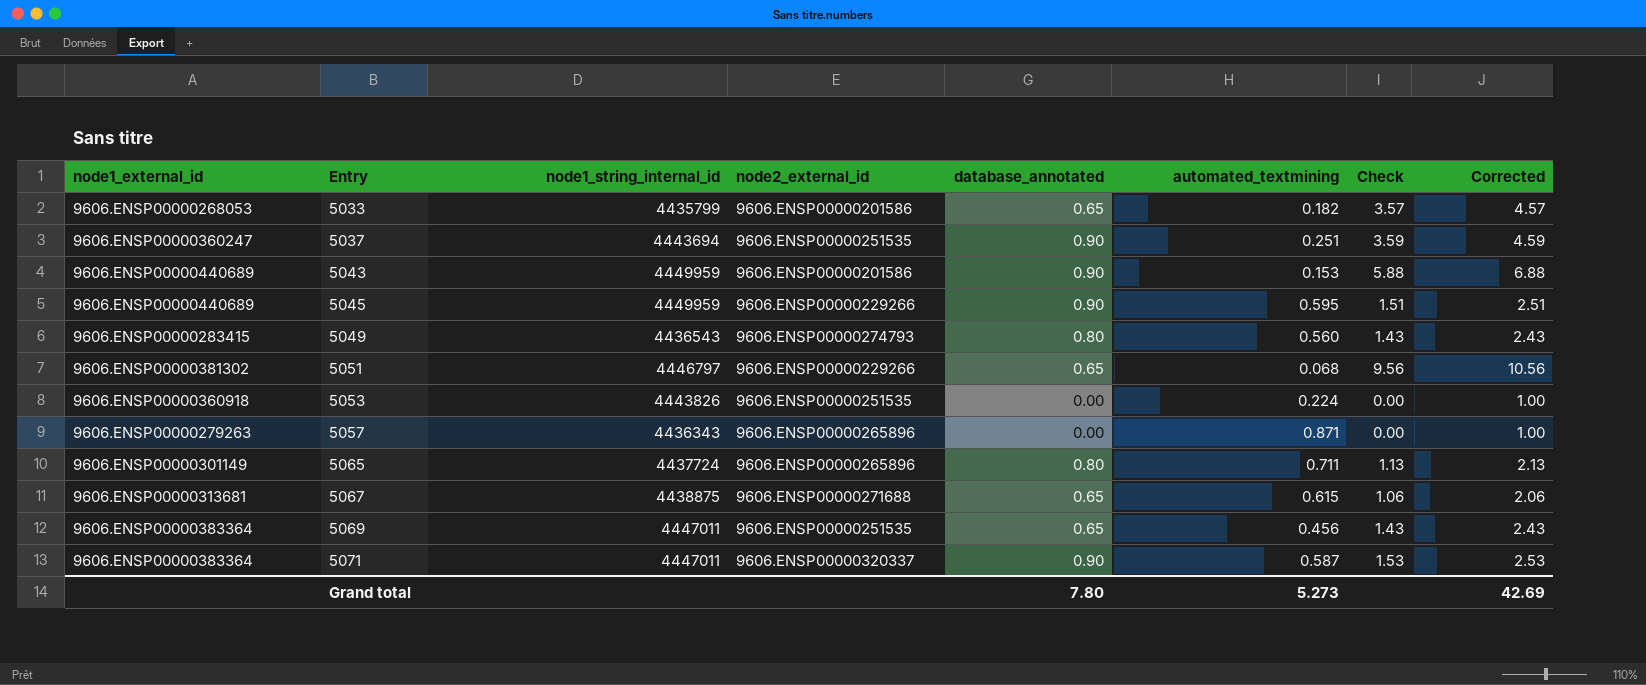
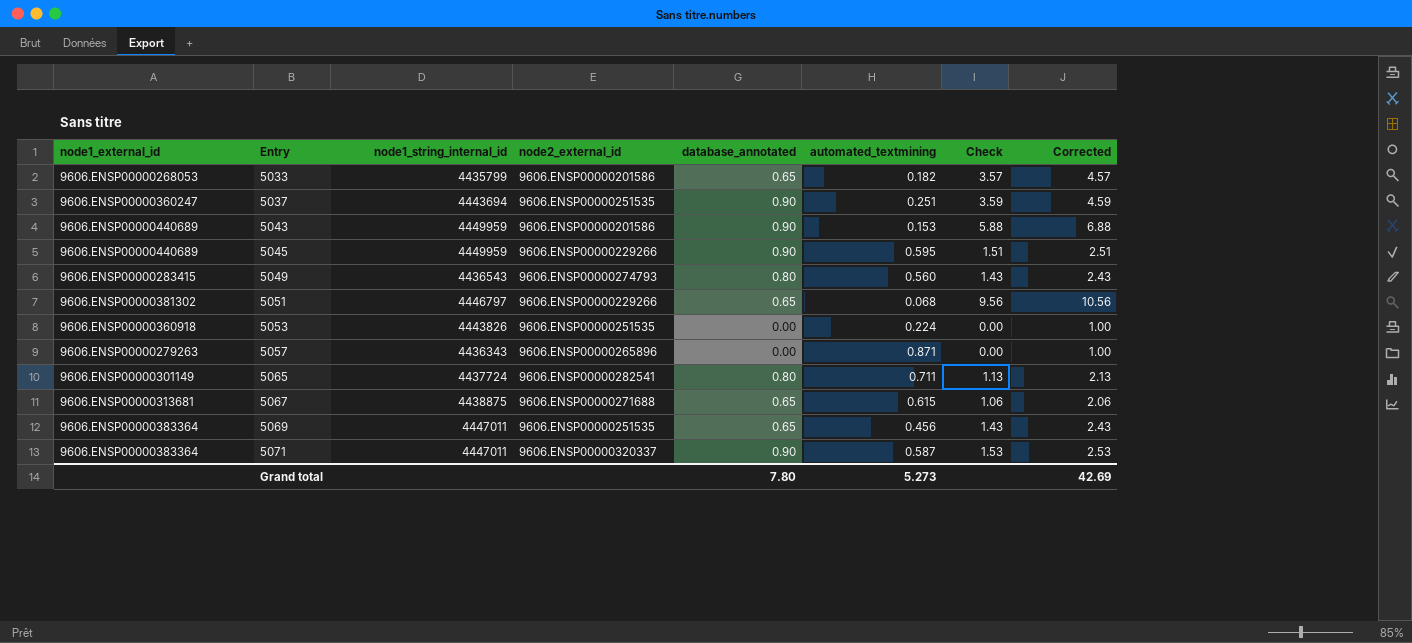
5065 | node2_external_id: 9606.ENSP00000265896 -> 9606.ENSP00000282541

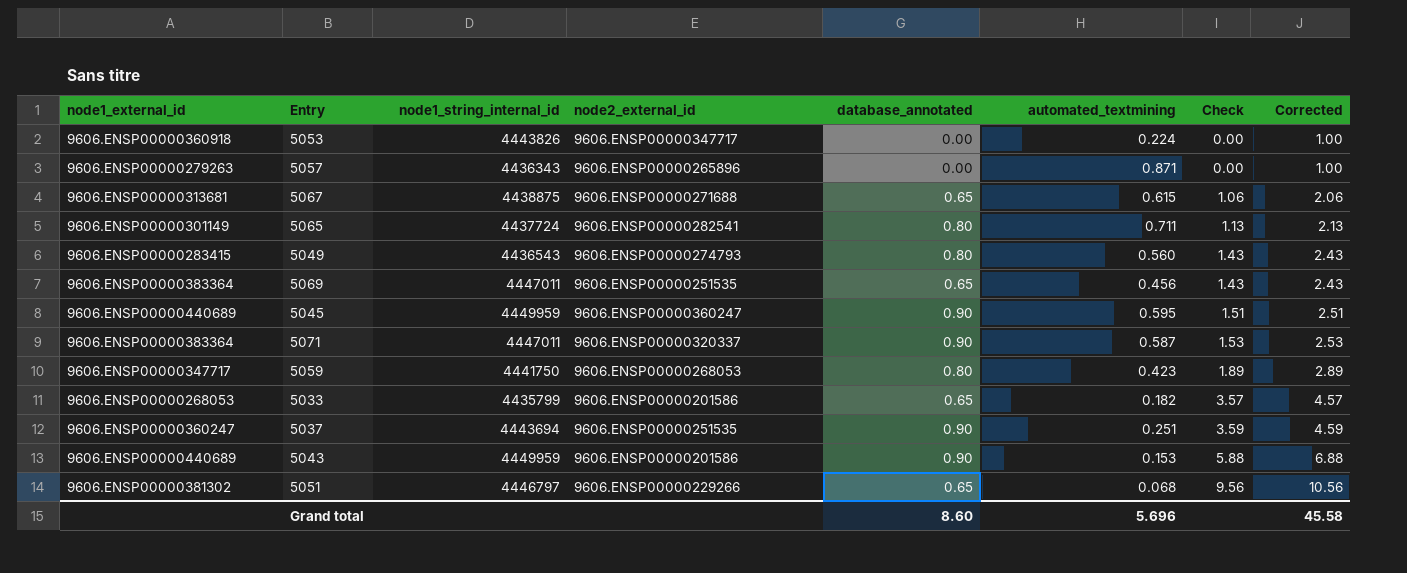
row order: Entry ascending -> Check ascending
5053 | node2_external_id: 9606.ENSP00000251535 -> 9606.ENSP00000347717
5045 | node2_external_id: 9606.ENSP00000229266 -> 9606.ENSP00000360247
row 5059: none -> 9606.ENSP00000347717 | 4441750 | 9606.ENSP00000268053 | 0.80 | 0.423 | 1.89 | 2.89
Grand total | database_annotated: 7.80 -> 8.60
Grand total | automated_textmining: 5.273 -> 5.696
Grand total | Corrected: 42.69 -> 45.58

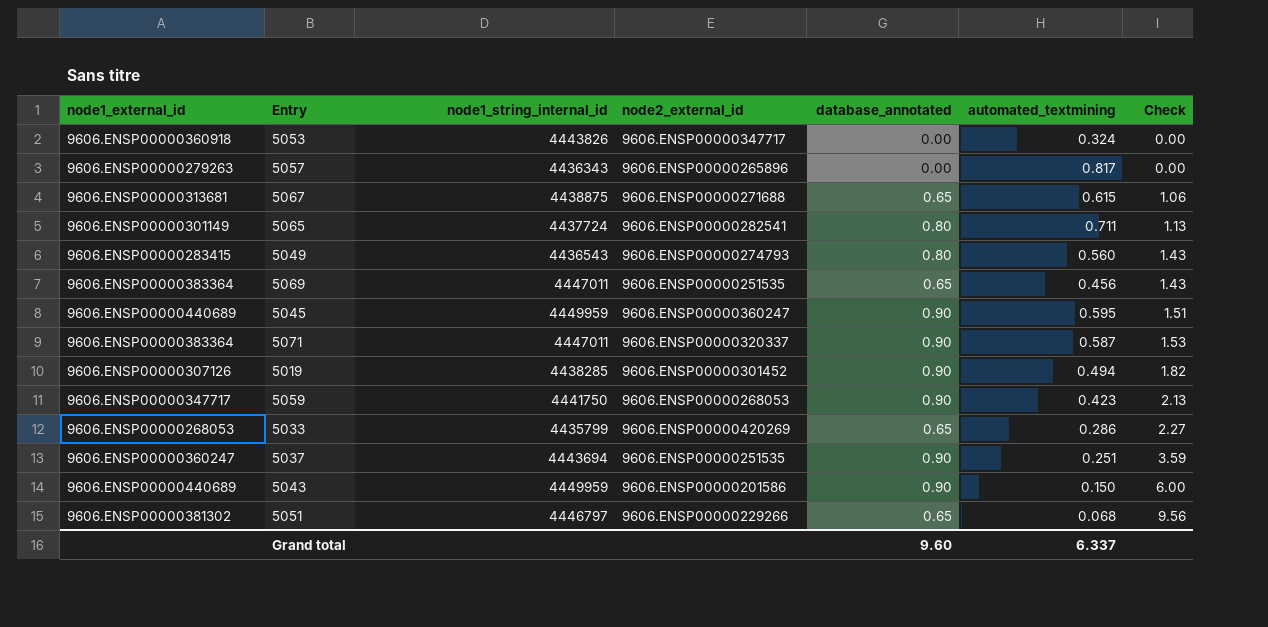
column Corrected | formula: [Check] + 1 -> none
5053 | automated_textmining: 0.224 -> 0.324
5057 | automated_textmining: 0.871 -> 0.817
row 5019: none -> 9606.ENSP00000307126 | 4438285 | 9606.ENSP00000301452 | 0.90 | 0.494 | 1.82
5059 | database_annotated: 0.80 -> 0.90
5059 | Check: 1.89 -> 2.13
5033 | node2_external_id: 9606.ENSP00000201586 -> 9606.ENSP00000420269
5033 | automated_textmining: 0.182 -> 0.286
5033 | Check: 3.57 -> 2.27
5043 | automated_textmining: 0.153 -> 0.150
5043 | Check: 5.88 -> 6.00
Grand total | database_annotated: 8.60 -> 9.60
Grand total | automated_textmining: 5.696 -> 6.337

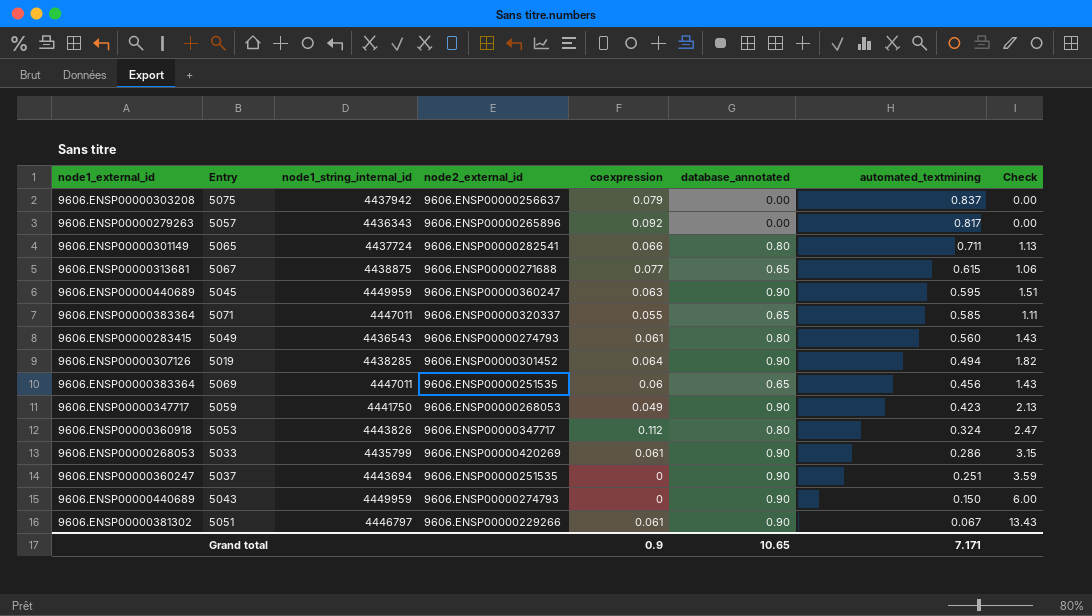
row order: Check ascending -> automated_textmining descending
column coexpression | position: none -> 5
row 5075: none -> 9606.ENSP00000303208 | 4437942 | 9606.ENSP00000256637 | 0.079 | 0.00 | 0.837 | 0.00
5071 | database_annotated: 0.90 -> 0.65
5071 | automated_textmining: 0.587 -> 0.585
5071 | Check: 1.53 -> 1.11
5053 | database_annotated: 0.00 -> 0.80
5053 | Check: 0.00 -> 2.47
5033 | database_annotated: 0.65 -> 0.90
5033 | Check: 2.27 -> 3.15
5043 | node2_external_id: 9606.ENSP00000201586 -> 9606.ENSP00000274793
5051 | database_annotated: 0.65 -> 0.90
5051 | automated_textmining: 0.068 -> 0.067
5051 | Check: 9.56 -> 13.43
Grand total | database_annotated: 9.60 -> 10.65
Grand total | automated_textmining: 6.337 -> 7.171

